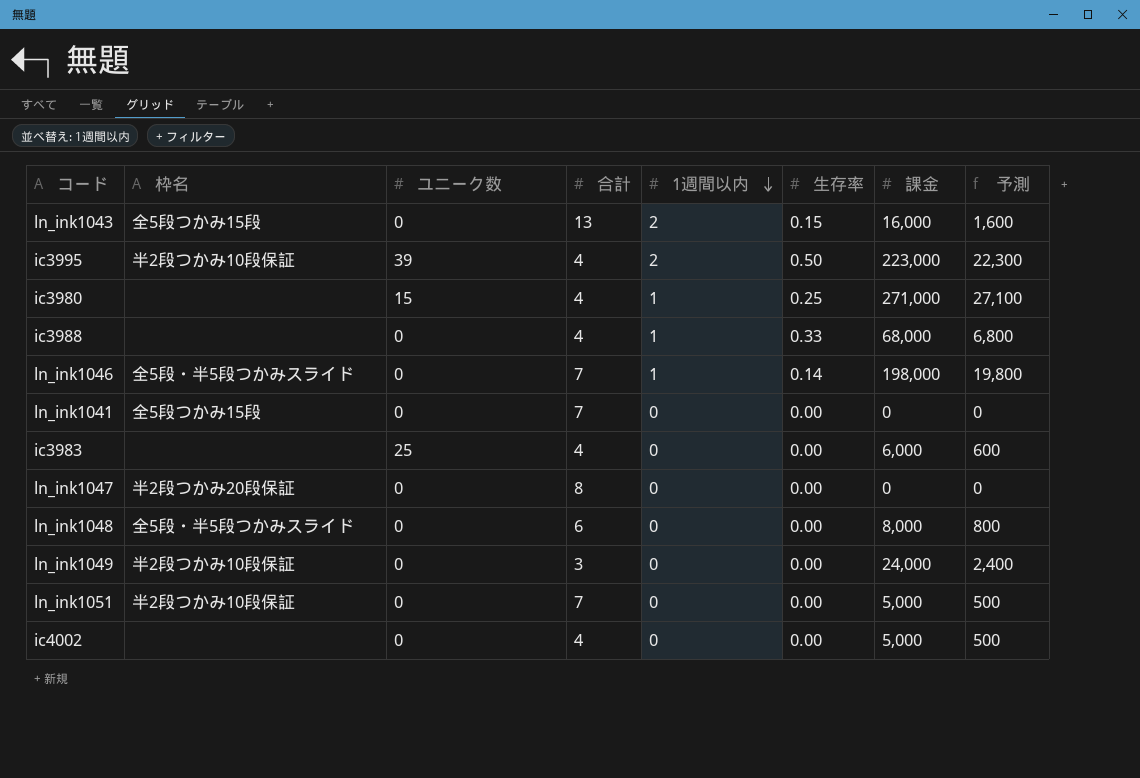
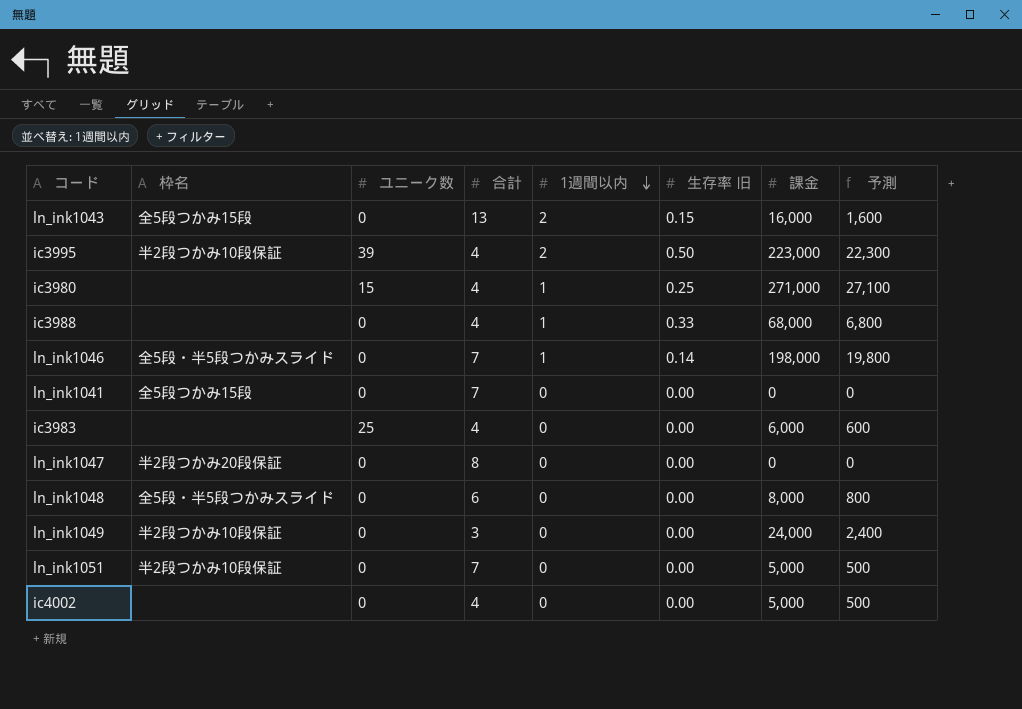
column name: 生存率 -> 生存率 旧

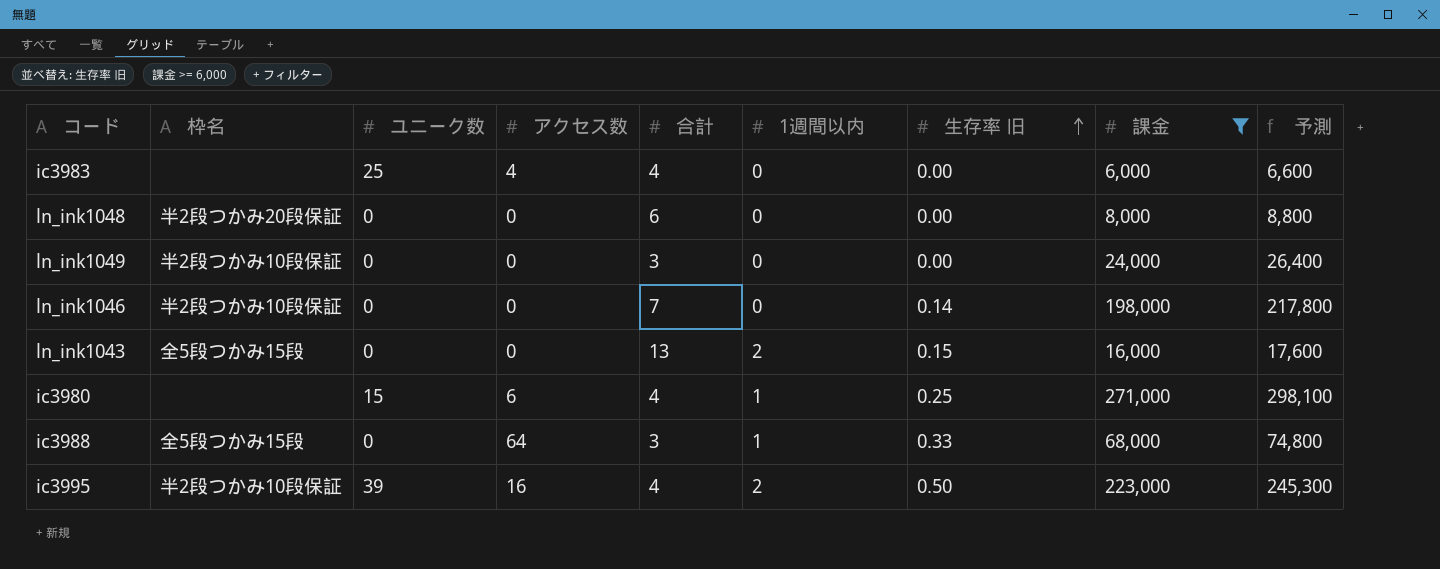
filter: none -> 課金 >= 6,000
row order: 1週間以内 descending -> 生存率 旧 ascending
column アクセス数 | position: none -> 4
column 予測 | formula: [課金] * 0.1 -> [課金] * 1.1
ln_ink1048 | 枠名: 全5段・半5段つかみスライド -> 半2段つかみ20段保証
ln_ink1046 | 枠名: 全5段・半5段つかみスライド -> 半2段つかみ10段保証
ln_ink1046 | 1週間以内: 1 -> 0
ic3988 | 枠名: none -> 全5段つかみ15段
ic3988 | 合計: 4 -> 3

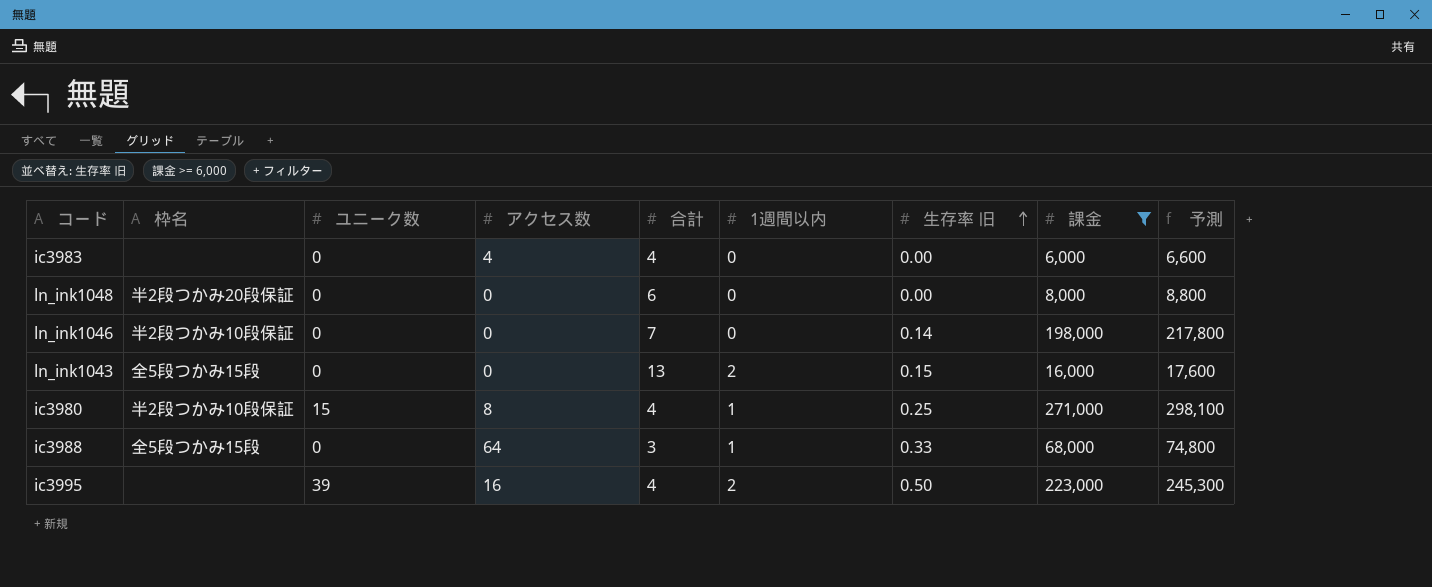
row ln_ink1049: 半2段つかみ10段保証 | 0 | 0 | 3 | 0 | 0.00 | 24,000 | 26,400 -> none
ic3983 | ユニーク数: 25 -> 0
ic3980 | 枠名: none -> 半2段つかみ10段保証
ic3980 | アクセス数: 6 -> 8
ic3995 | 枠名: 半2段つかみ10段保証 -> none

